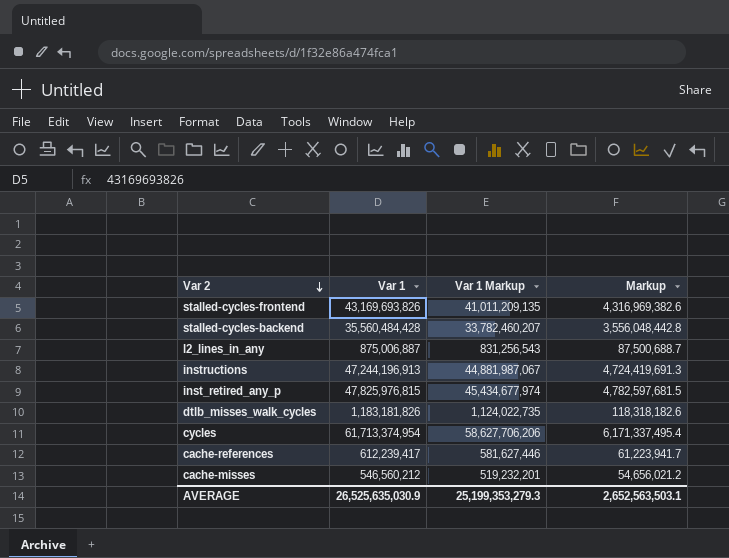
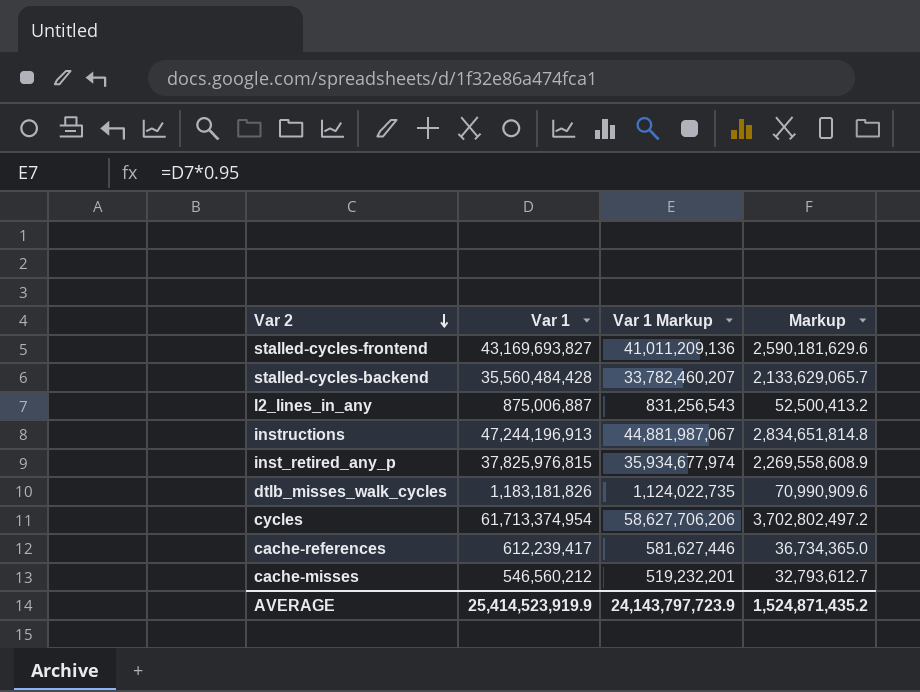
column Markup | formula: [Var 1] * 0.1 -> [Var 1] * 0.06
stalled-cycles-frontend | Var 1: 43,169,693,826 -> 43,169,693,827
stalled-cycles-frontend | Var 1 Markup: 41,011,209,135 -> 41,011,209,136
inst_retired_any_p | Var 1: 47,825,976,815 -> 37,825,976,815
inst_retired_any_p | Var 1 Markup: 45,434,677,974 -> 35,934,677,974
AVERAGE | Var 1: 26,525,635,030.9 -> 25,414,523,919.9
AVERAGE | Var 1 Markup: 25,199,353,279.3 -> 24,143,797,723.9
AVERAGE | Markup: 2,652,563,503.1 -> 1,524,871,435.2

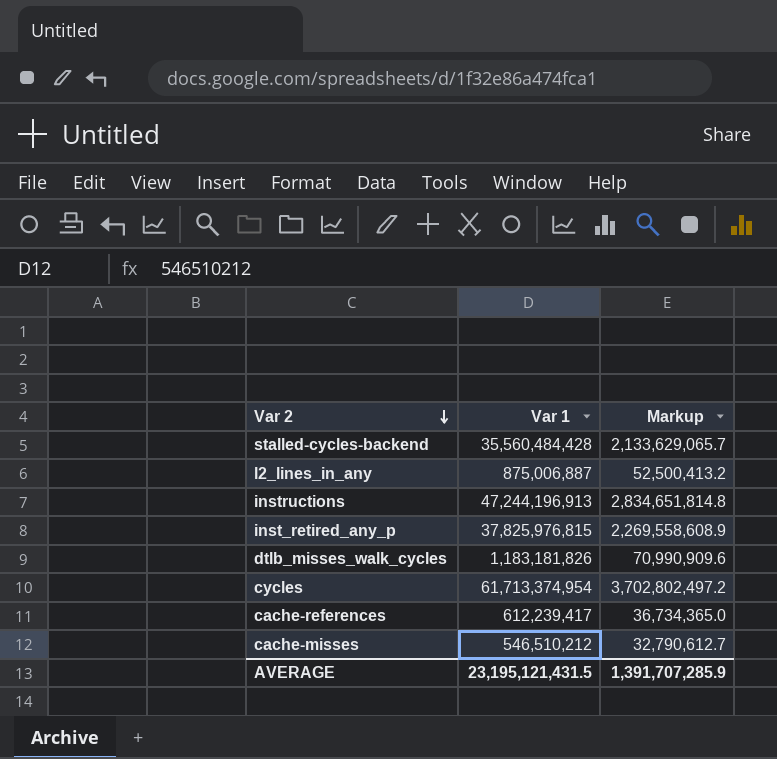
column Var 1 Markup | formula: [Var 1] * 0.95 -> none
row stalled-cycles-frontend: 43,169,693,827 | 41,011,209,136 | 2,590,181,629.6 -> none
cache-misses | Var 1: 546,560,212 -> 546,510,212
cache-misses | Markup: 32,793,612.7 -> 32,790,612.7
AVERAGE | Var 1: 25,414,523,919.9 -> 23,195,121,431.5
AVERAGE | Markup: 1,524,871,435.2 -> 1,391,707,285.9

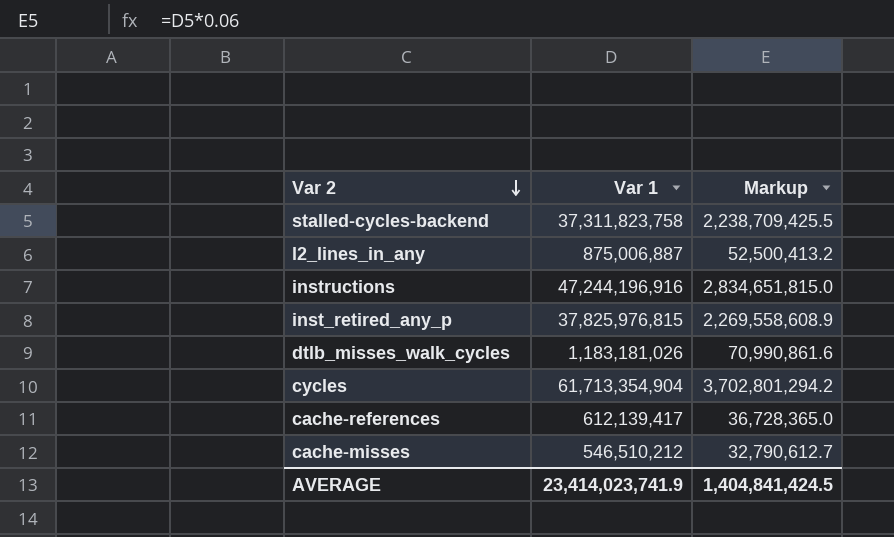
stalled-cycles-backend | Var 1: 35,560,484,428 -> 37,311,823,758
stalled-cycles-backend | Markup: 2,133,629,065.7 -> 2,238,709,425.5
instructions | Var 1: 47,244,196,913 -> 47,244,196,916
instructions | Markup: 2,834,651,814.8 -> 2,834,651,815.0
dtlb_misses_walk_cycles | Var 1: 1,183,181,826 -> 1,183,181,026
dtlb_misses_walk_cycles | Markup: 70,990,909.6 -> 70,990,861.6
cycles | Var 1: 61,713,374,954 -> 61,713,354,904
cycles | Markup: 3,702,802,497.2 -> 3,702,801,294.2
cache-references | Var 1: 612,239,417 -> 612,139,417
cache-references | Markup: 36,734,365.0 -> 36,728,365.0
AVERAGE | Var 1: 23,195,121,431.5 -> 23,414,023,741.9
AVERAGE | Markup: 1,391,707,285.9 -> 1,404,841,424.5

